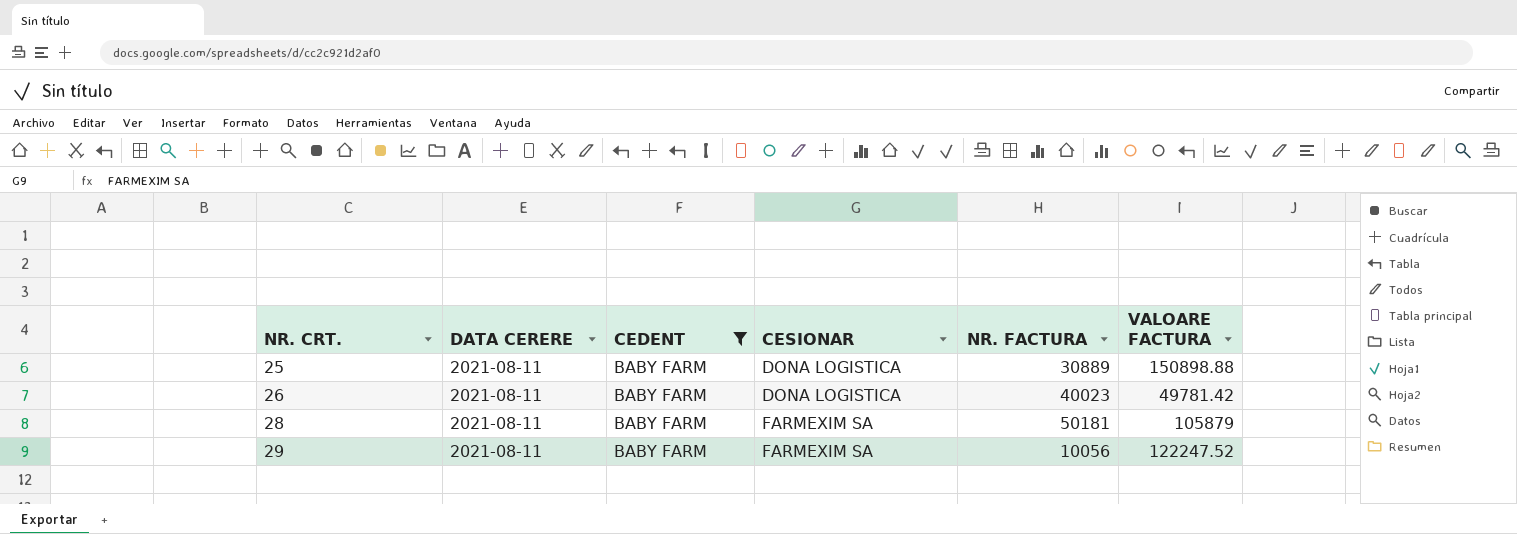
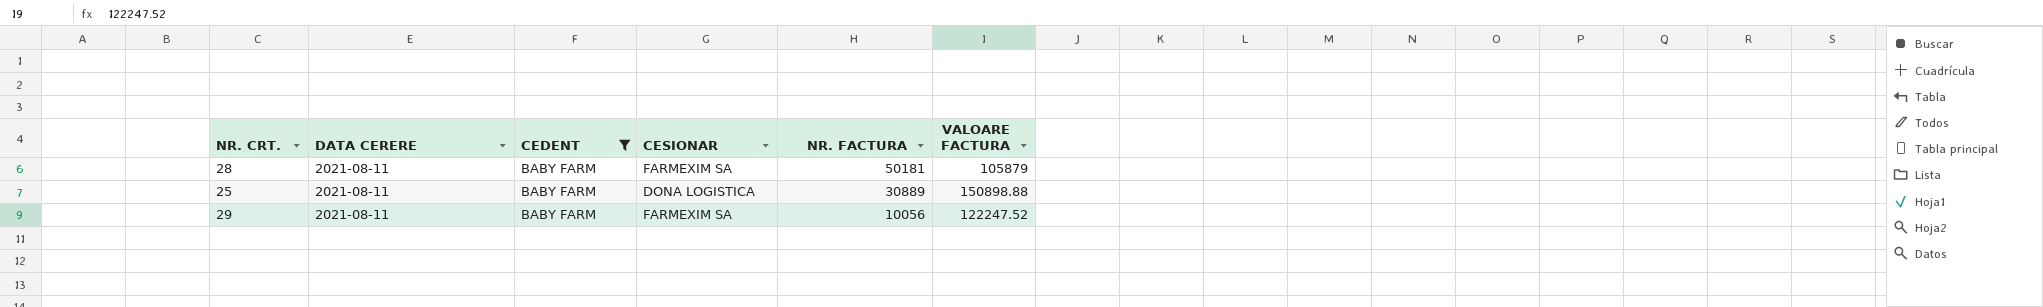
row order: NR. CRT. ascending -> NR. FACTURA descending
row 26: 2021-08-11 | BABY FARM | DONA LOGISTICA | 40023 | 49781.42 -> none

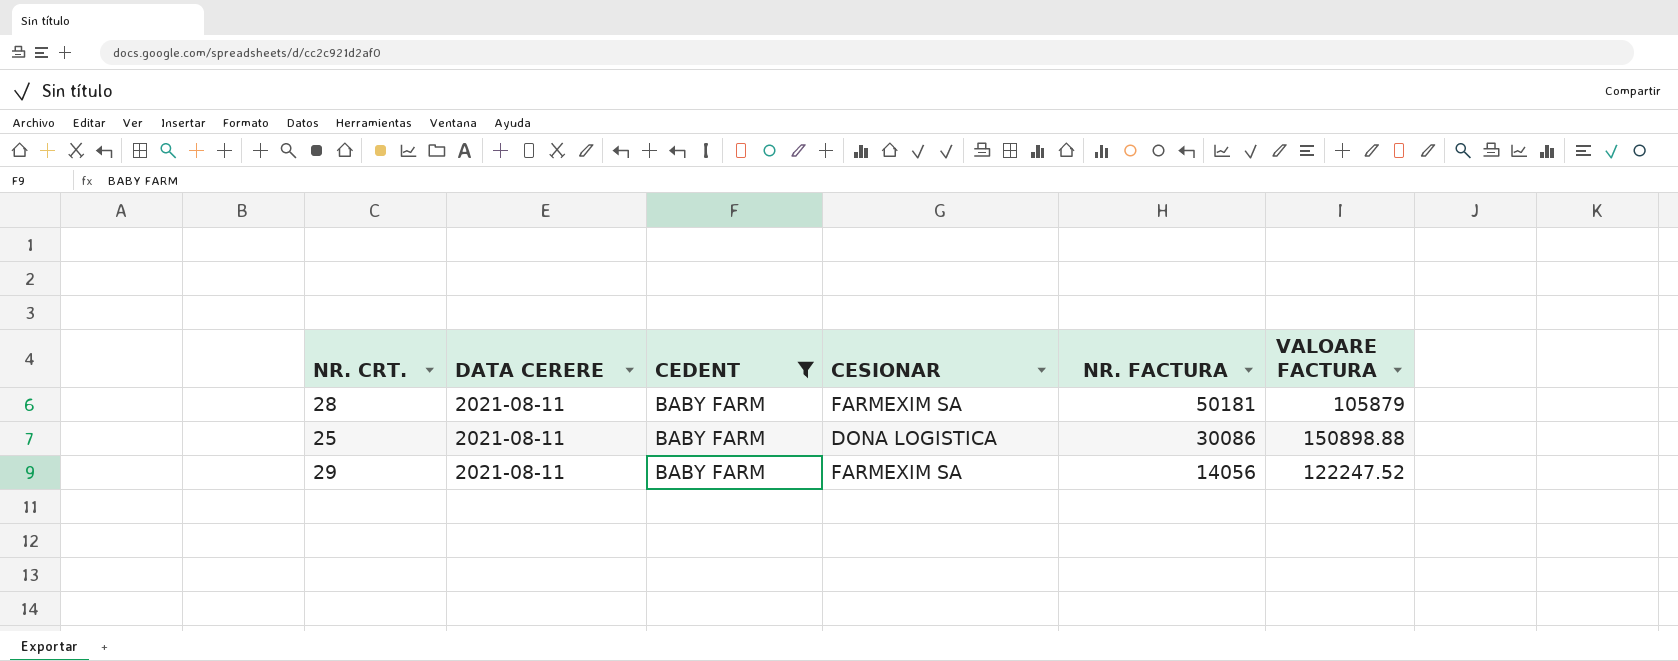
25 | NR. FACTURA: 30889 -> 30086
29 | NR. FACTURA: 10056 -> 14056

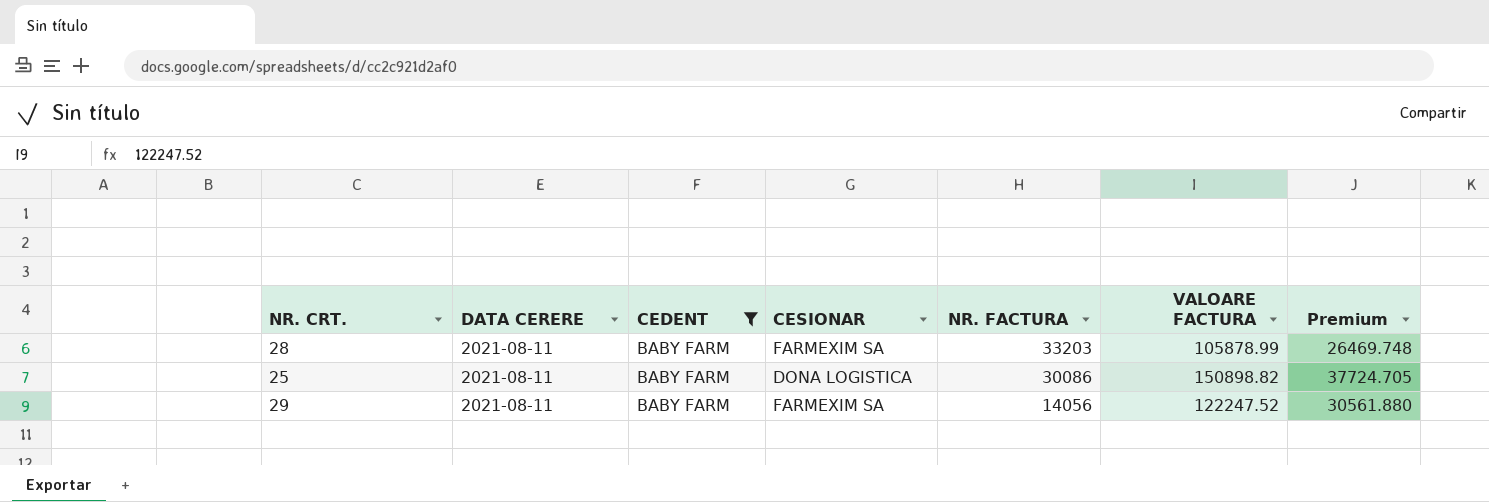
column Premium | formula: none -> [VALOARE FACTURA] * 0.25
28 | NR. FACTURA: 50181 -> 33203
28 | VALOARE FACTURA: 105879 -> 105878.99
25 | VALOARE FACTURA: 150898.88 -> 150898.82

